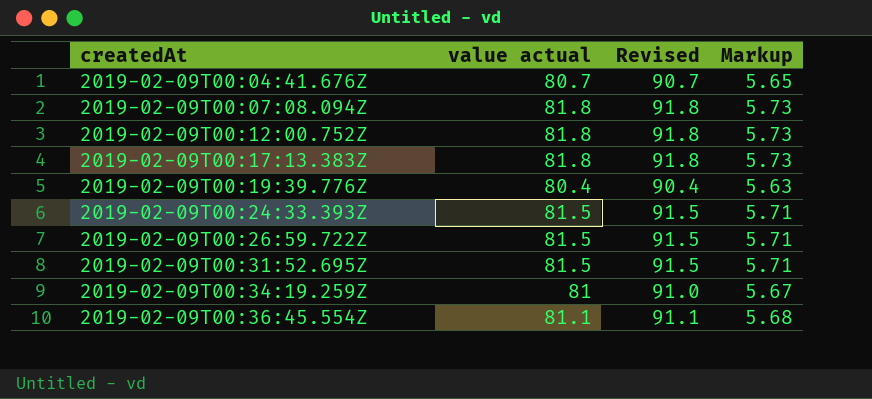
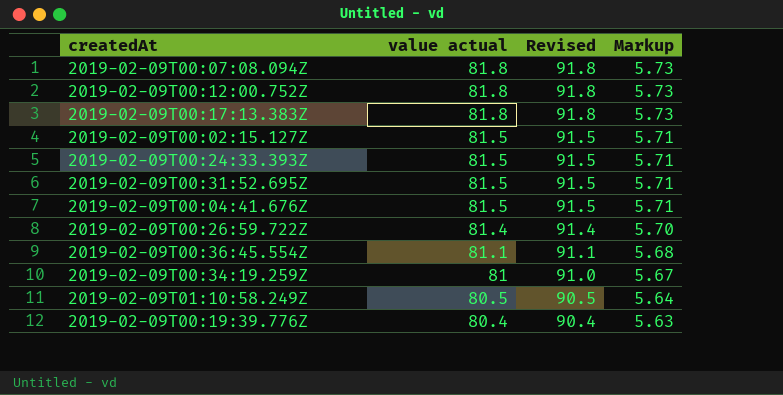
row order: createdAt ascending -> value actual descending
row 2019-02-09T00:02:15.127Z: none -> 81.5 | 91.5 | 5.71
2019-02-09T00:04:41.676Z | value actual: 80.7 -> 81.5
2019-02-09T00:04:41.676Z | Revised: 90.7 -> 91.5
2019-02-09T00:04:41.676Z | Markup: 5.65 -> 5.71
2019-02-09T00:26:59.722Z | value actual: 81.5 -> 81.4
2019-02-09T00:26:59.722Z | Revised: 91.5 -> 91.4
2019-02-09T00:26:59.722Z | Markup: 5.71 -> 5.70
row 2019-02-09T01:10:58.249Z: none -> 80.5 | 90.5 | 5.64

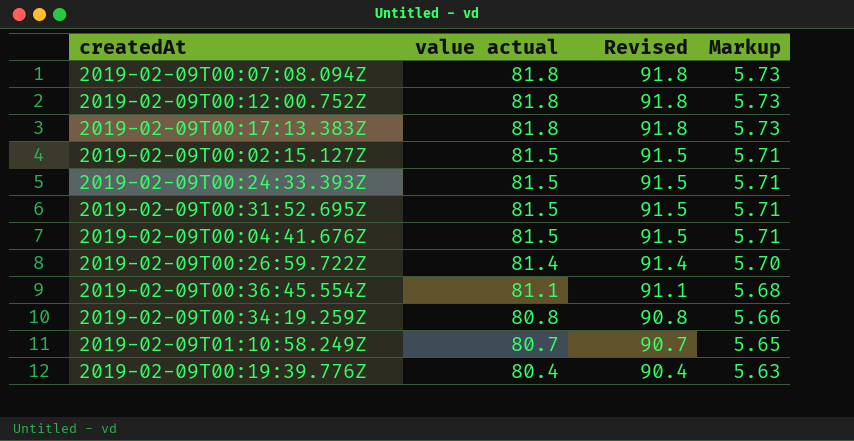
2019-02-09T00:34:19.259Z | value actual: 81 -> 80.8
2019-02-09T00:34:19.259Z | Revised: 91.0 -> 90.8
2019-02-09T00:34:19.259Z | Markup: 5.67 -> 5.66
2019-02-09T01:10:58.249Z | value actual: 80.5 -> 80.7
2019-02-09T01:10:58.249Z | Revised: 90.5 -> 90.7
2019-02-09T01:10:58.249Z | Markup: 5.64 -> 5.65

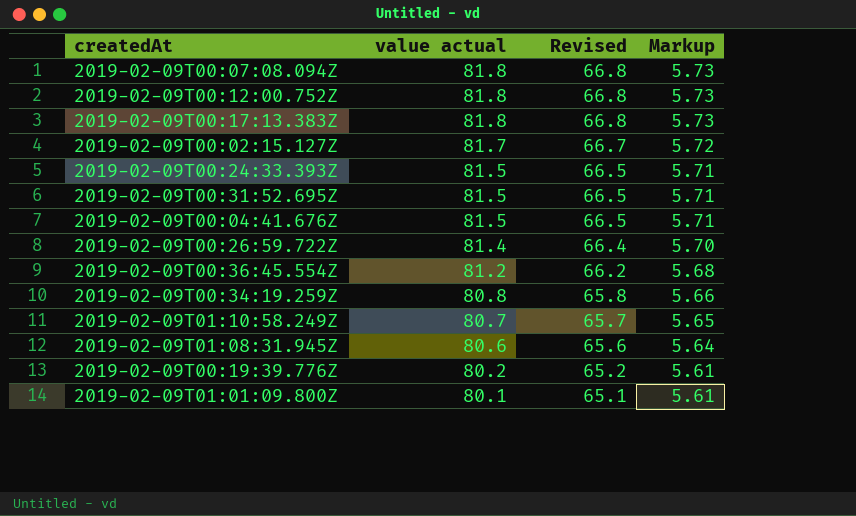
column Revised | formula: [value actual] + 10 -> [value actual] - 15
2019-02-09T00:02:15.127Z | value actual: 81.5 -> 81.7
2019-02-09T00:02:15.127Z | Markup: 5.71 -> 5.72
2019-02-09T00:36:45.554Z | value actual: 81.1 -> 81.2
row 2019-02-09T01:08:31.945Z: none -> 80.6 | 65.6 | 5.64
2019-02-09T00:19:39.776Z | value actual: 80.4 -> 80.2
2019-02-09T00:19:39.776Z | Markup: 5.63 -> 5.61
row 2019-02-09T01:01:09.800Z: none -> 80.1 | 65.1 | 5.61

